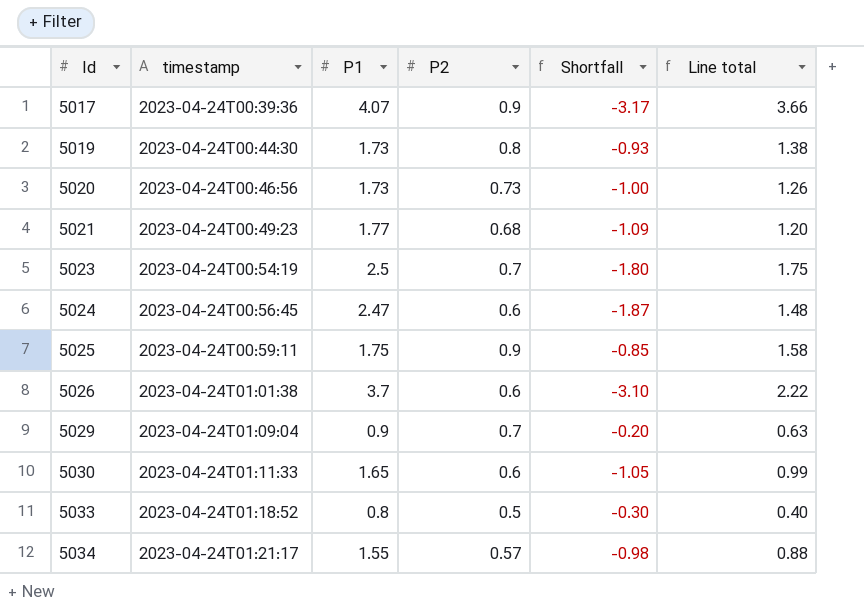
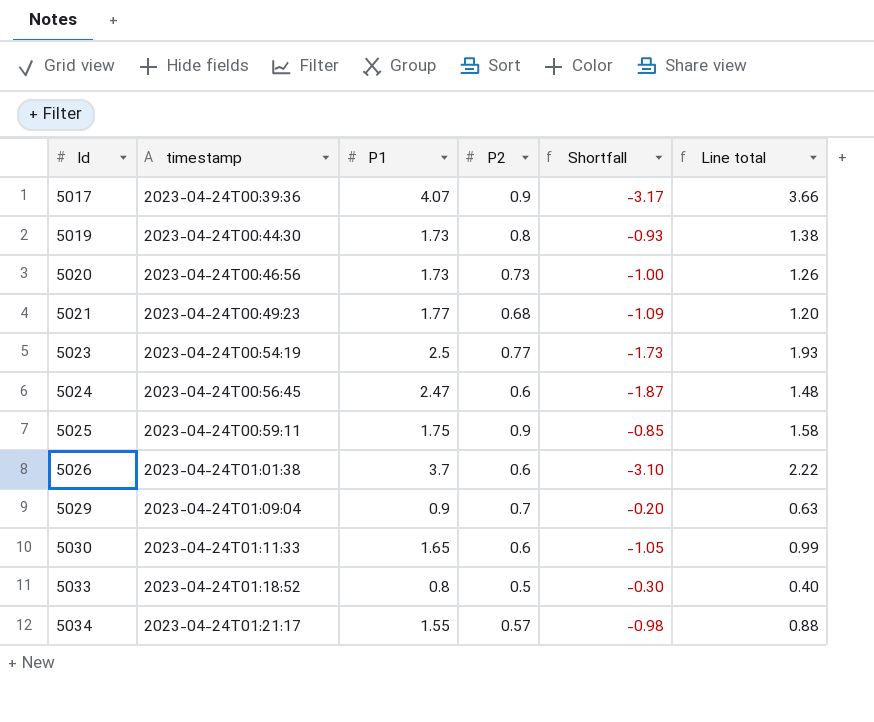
5023 | P2: 0.7 -> 0.77
5023 | Shortfall: -1.80 -> -1.73
5023 | Line total: 1.75 -> 1.93

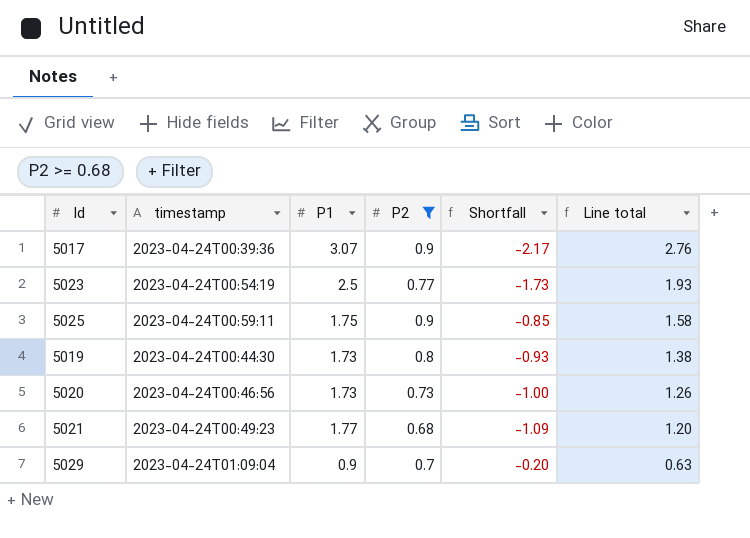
filter: none -> P2 >= 0.68
row order: Id ascending -> Line total descending
5017 | P1: 4.07 -> 3.07
5017 | Shortfall: -3.17 -> -2.17
5017 | Line total: 3.66 -> 2.76

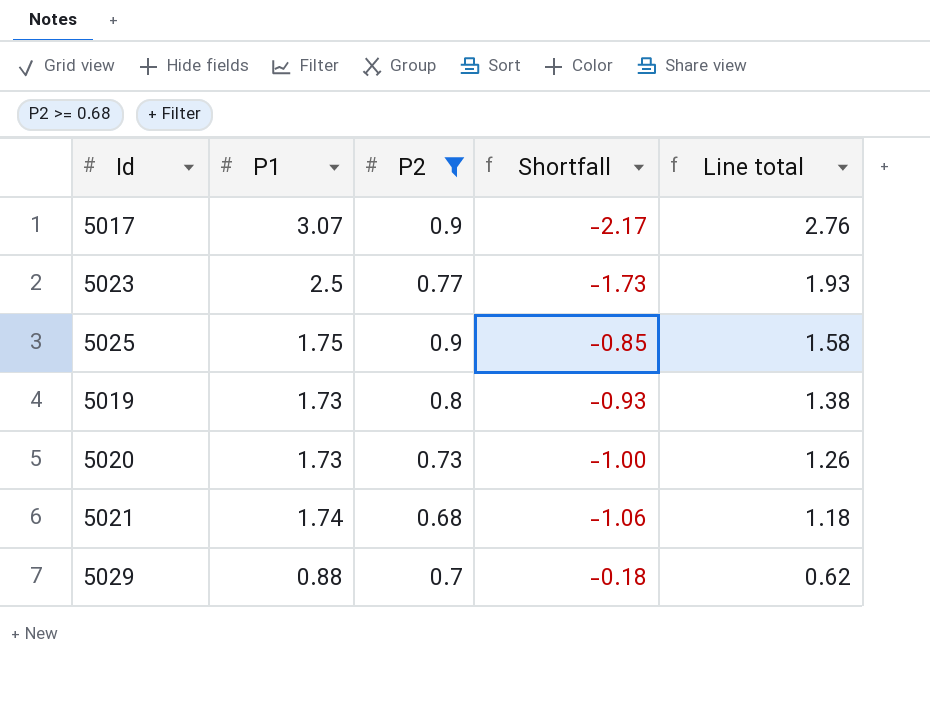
column timestamp | position: 2 -> none
5021 | P1: 1.77 -> 1.74
5021 | Shortfall: -1.09 -> -1.06
5021 | Line total: 1.20 -> 1.18
5029 | P1: 0.9 -> 0.88
5029 | Shortfall: -0.20 -> -0.18
5029 | Line total: 0.63 -> 0.62

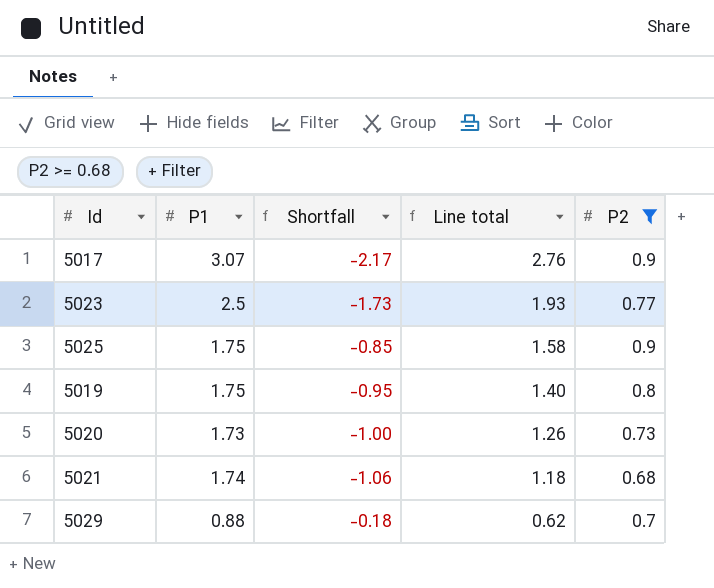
column P2 | position: 3 -> 5
5019 | P1: 1.73 -> 1.75
5019 | Shortfall: -0.93 -> -0.95
5019 | Line total: 1.38 -> 1.40

